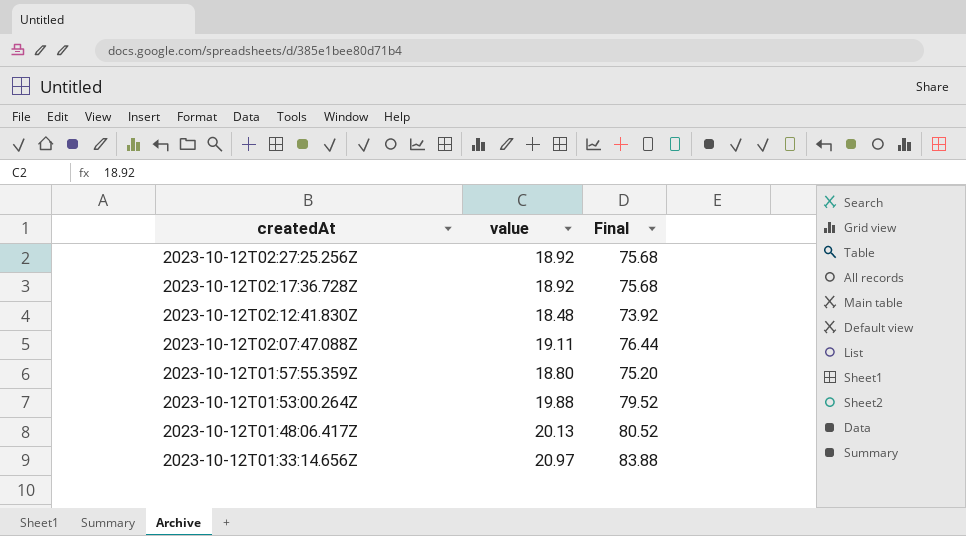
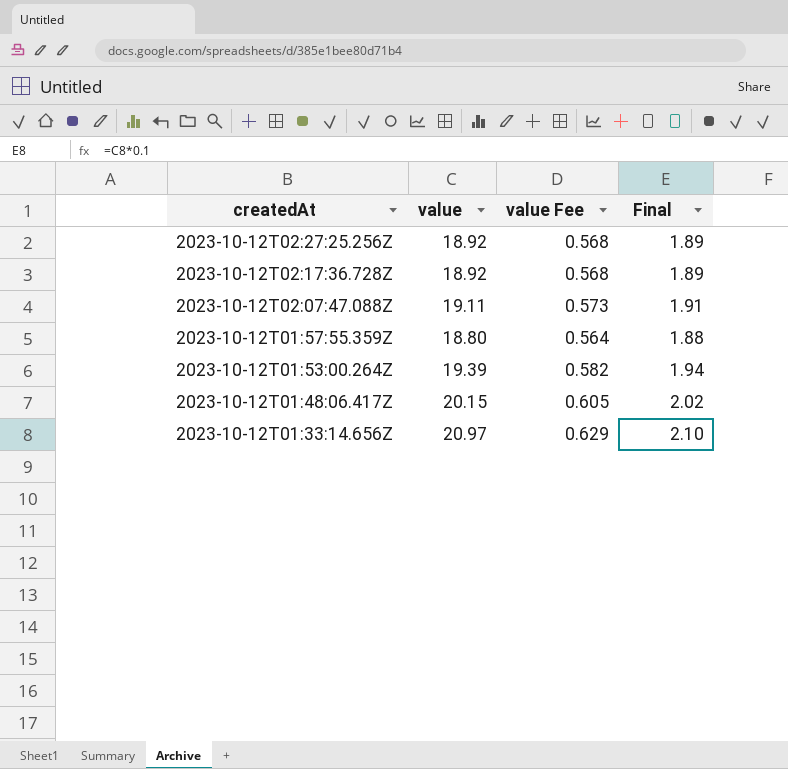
column value Fee | formula: none -> [value] * 0.03
column Final | formula: [value] * 4 -> [value] * 0.1
row 2023-10-12T02:12:41.830Z: 18.48 | 73.92 -> none
2023-10-12T01:53:00.264Z | value: 19.88 -> 19.39
2023-10-12T01:48:06.417Z | value: 20.13 -> 20.15

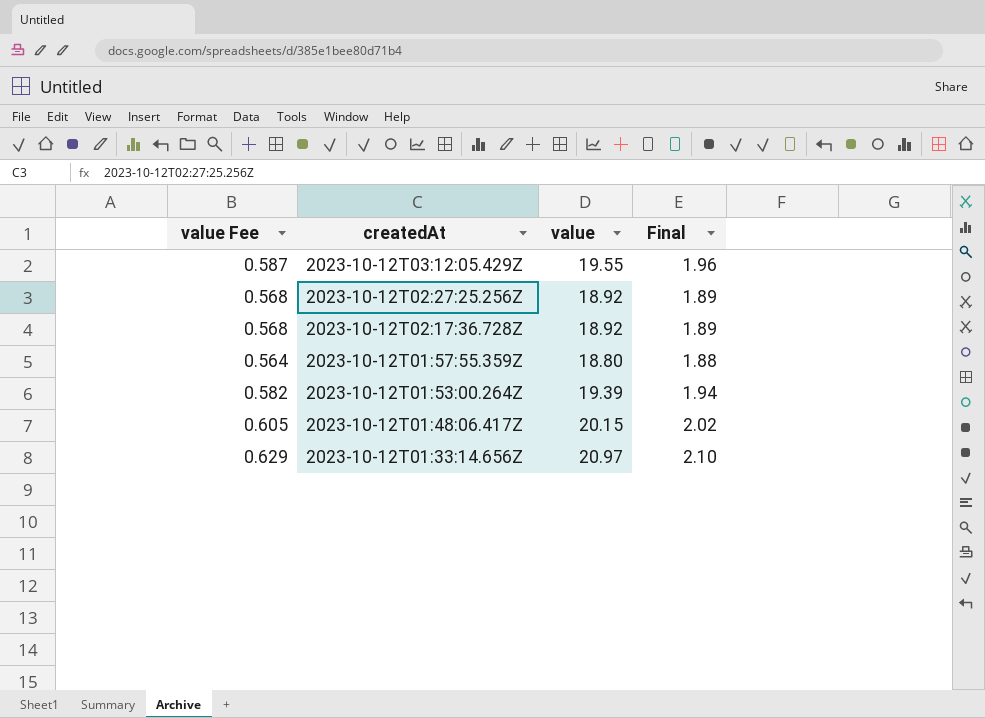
column value Fee | position: 3 -> 1
row 2023-10-12T02:07:47.088Z: 19.11 | 0.573 | 1.91 -> none
row 2023-10-12T03:12:05.429Z: none -> 0.587 | 19.55 | 1.96

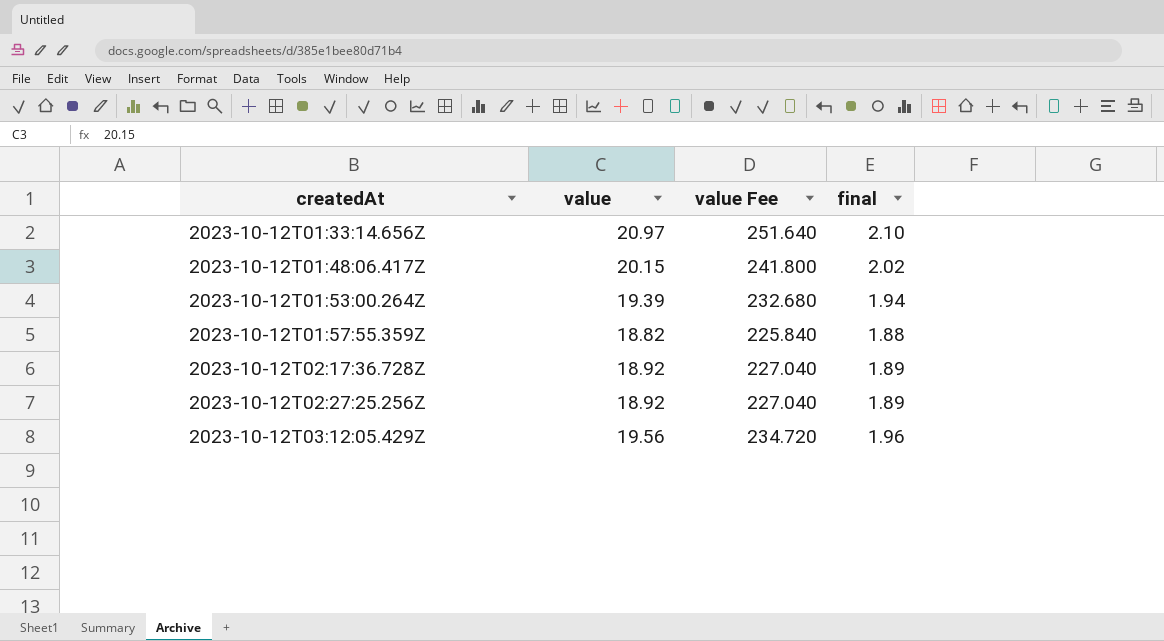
row order: createdAt descending -> createdAt ascending
column value Fee | formula: [value] * 0.03 -> [value] * 12
column value Fee | position: 1 -> 3
column name: Final -> final
2023-10-12T01:57:55.359Z | value: 18.80 -> 18.82
2023-10-12T03:12:05.429Z | value: 19.55 -> 19.56

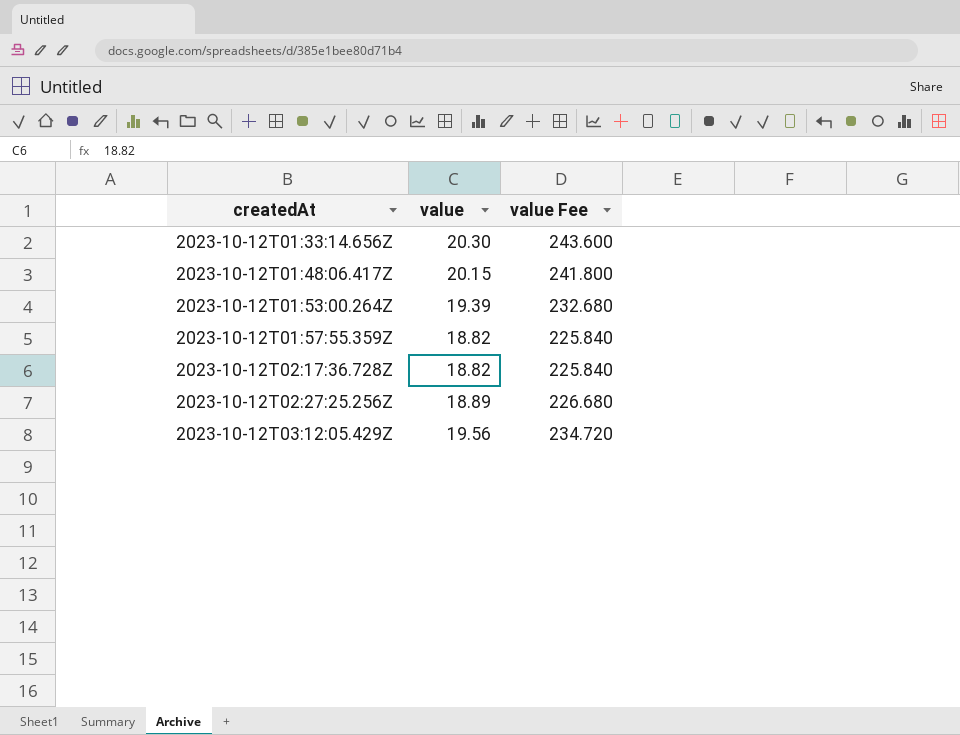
column final | formula: [value] * 0.1 -> none
2023-10-12T01:33:14.656Z | value: 20.97 -> 20.30
2023-10-12T01:33:14.656Z | value Fee: 251.640 -> 243.600
2023-10-12T02:17:36.728Z | value: 18.92 -> 18.82
2023-10-12T02:17:36.728Z | value Fee: 227.040 -> 225.840
2023-10-12T02:27:25.256Z | value: 18.92 -> 18.89
2023-10-12T02:27:25.256Z | value Fee: 227.040 -> 226.680

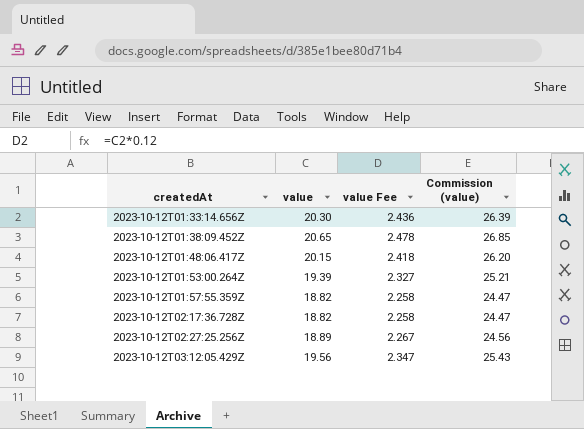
column value Fee | formula: [value] * 12 -> [value] * 0.12
column Commission (value) | formula: none -> [value] * 1.3
row 2023-10-12T01:38:09.452Z: none -> 20.65 | 2.478 | 26.85

